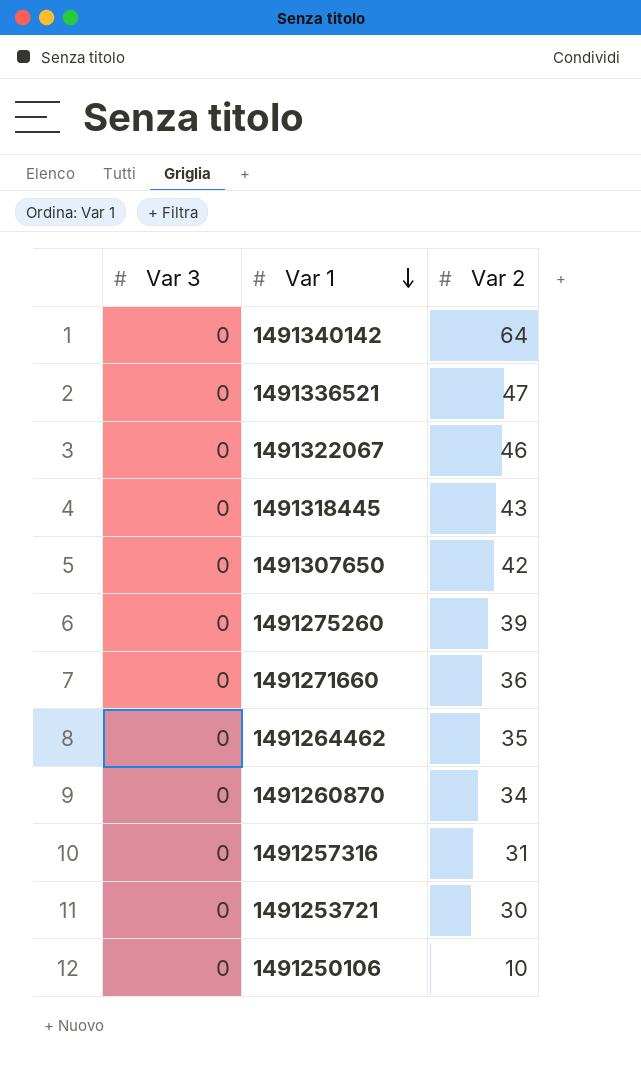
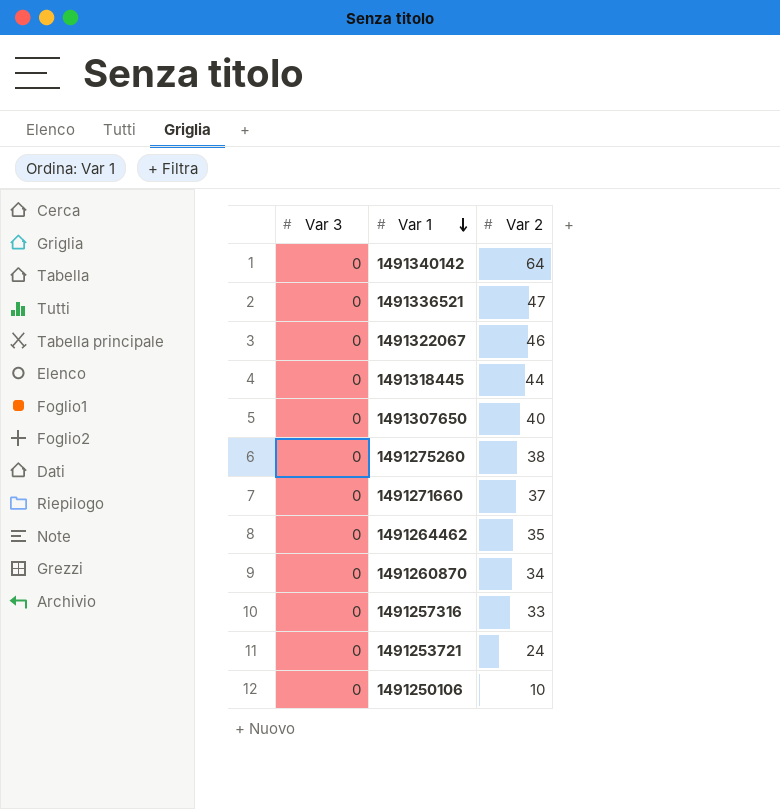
1491318445 | Var 2: 43 -> 44
1491307650 | Var 2: 42 -> 40
1491275260 | Var 2: 39 -> 38
1491271660 | Var 2: 36 -> 37
1491257316 | Var 2: 31 -> 33
1491253721 | Var 2: 30 -> 24

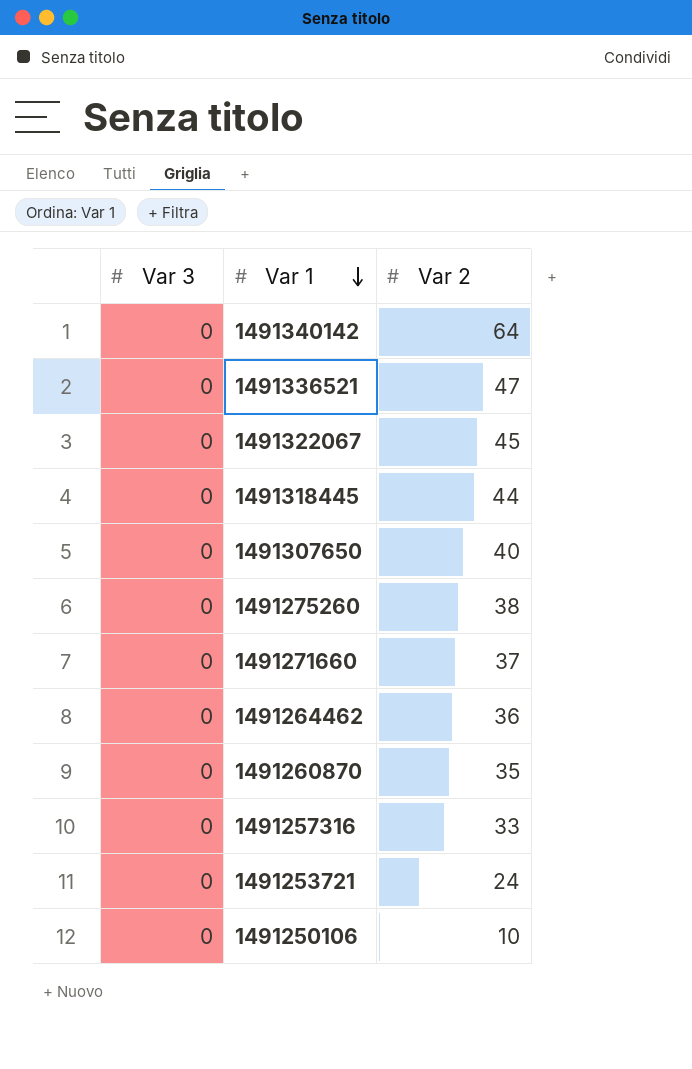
1491322067 | Var 2: 46 -> 45
1491264462 | Var 2: 35 -> 36
1491260870 | Var 2: 34 -> 35

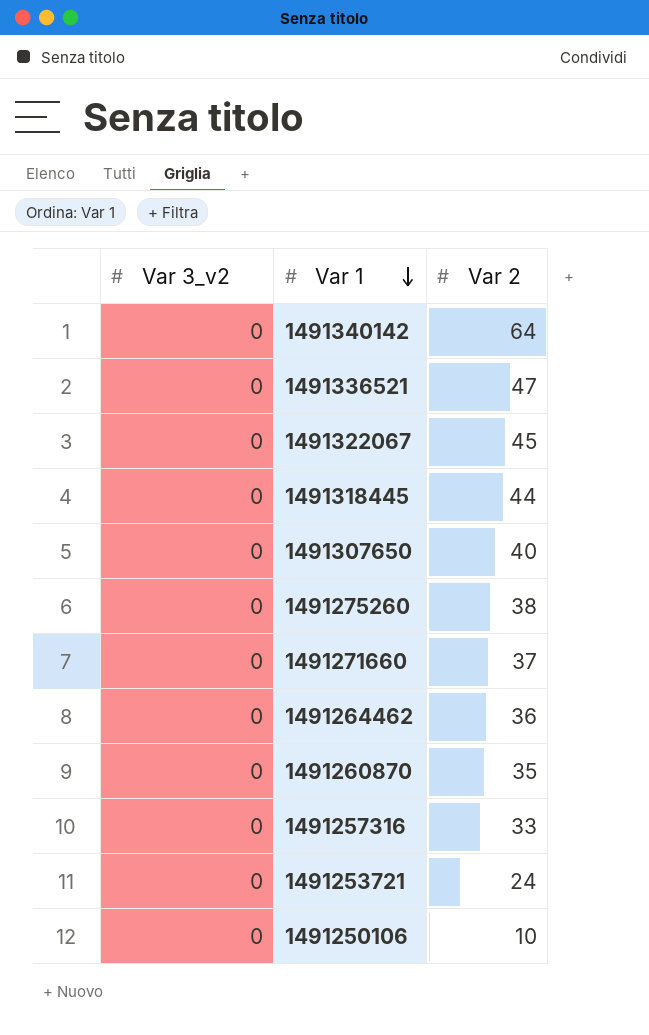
column name: Var 3 -> Var 3_v2

